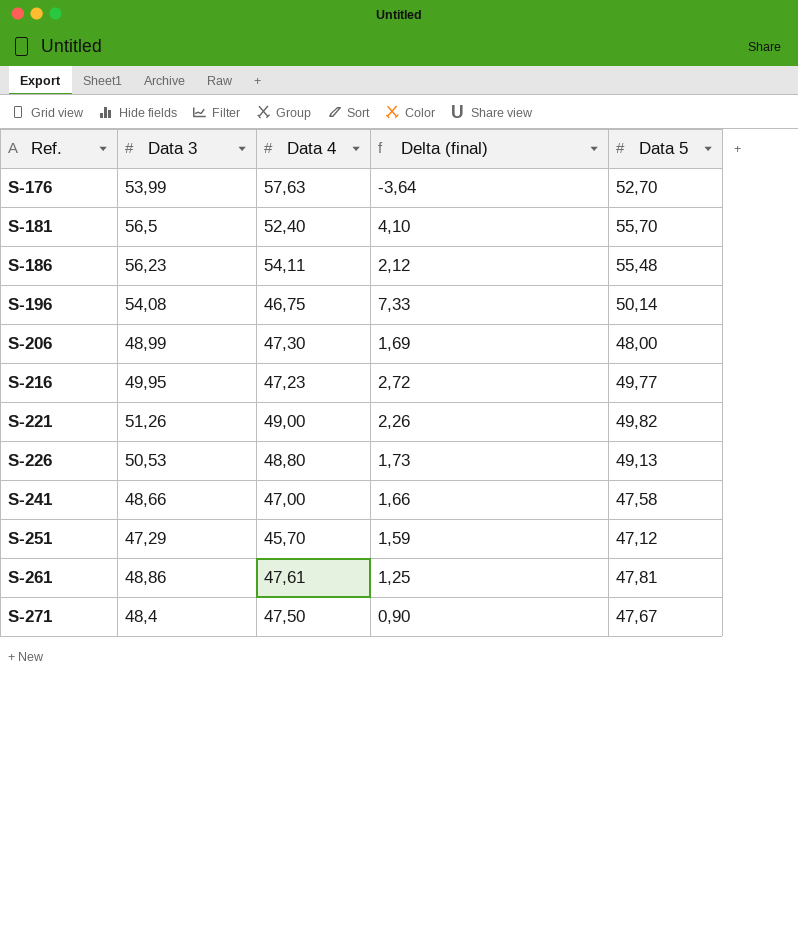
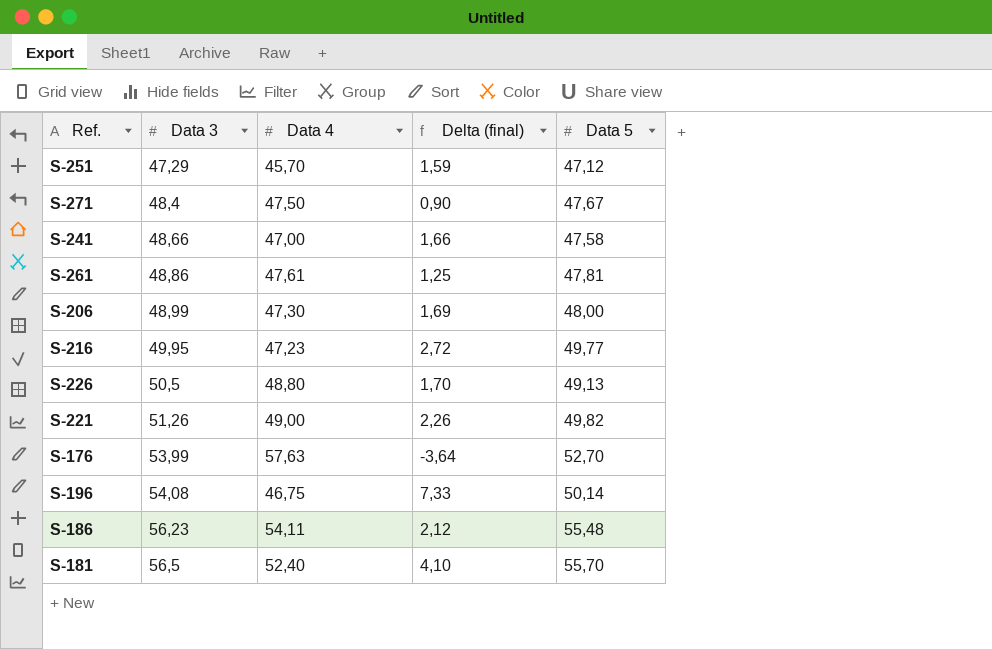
row order: Ref. ascending -> Data 3 ascending
S-226 | Data 3: 50,53 -> 50,5
S-226 | Delta (final): 1,73 -> 1,70

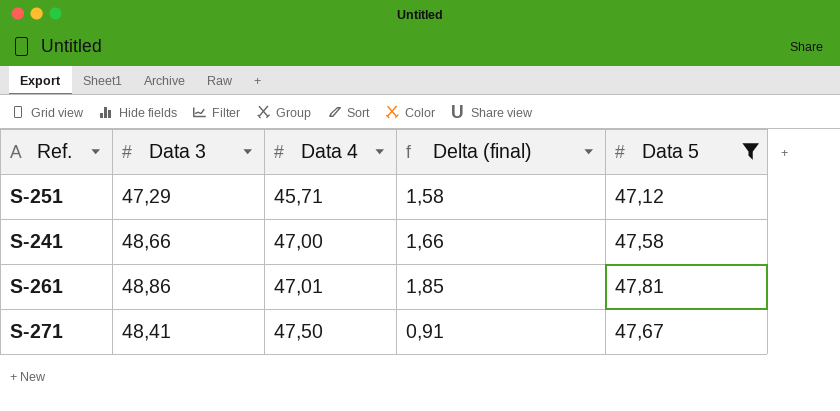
filter: none -> Data 5 <= 47,81
row order: Data 3 ascending -> Data 4 ascending
S-251 | Data 4: 45,70 -> 45,71
S-251 | Delta (final): 1,59 -> 1,58
S-261 | Data 4: 47,61 -> 47,01
S-261 | Delta (final): 1,25 -> 1,85
S-271 | Data 3: 48,4 -> 48,41
S-271 | Delta (final): 0,90 -> 0,91

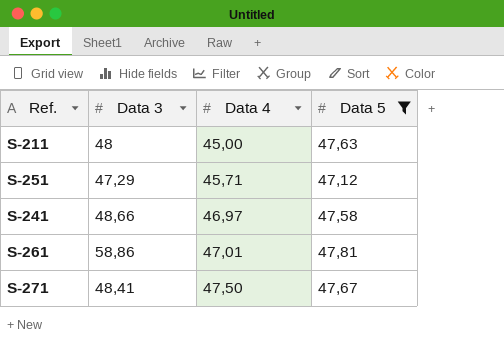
column Delta (final) | formula: [Data 3] - [Data 4] -> none
row S-211: none -> 48 | 45,00 | 47,63
S-241 | Data 4: 47,00 -> 46,97
S-261 | Data 3: 48,86 -> 58,86

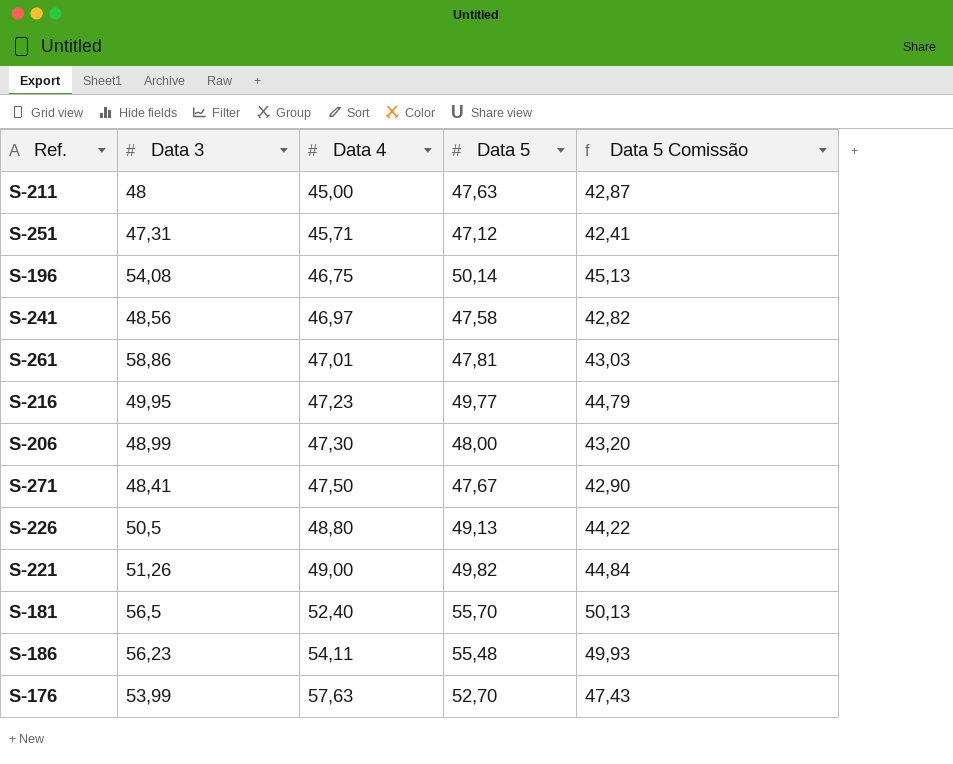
filter: Data 5 <= 47,81 -> none
column Data 5 Comissão | formula: none -> [Data 5] * 0,9
S-251 | Data 3: 47,29 -> 47,31
S-241 | Data 3: 48,66 -> 48,56

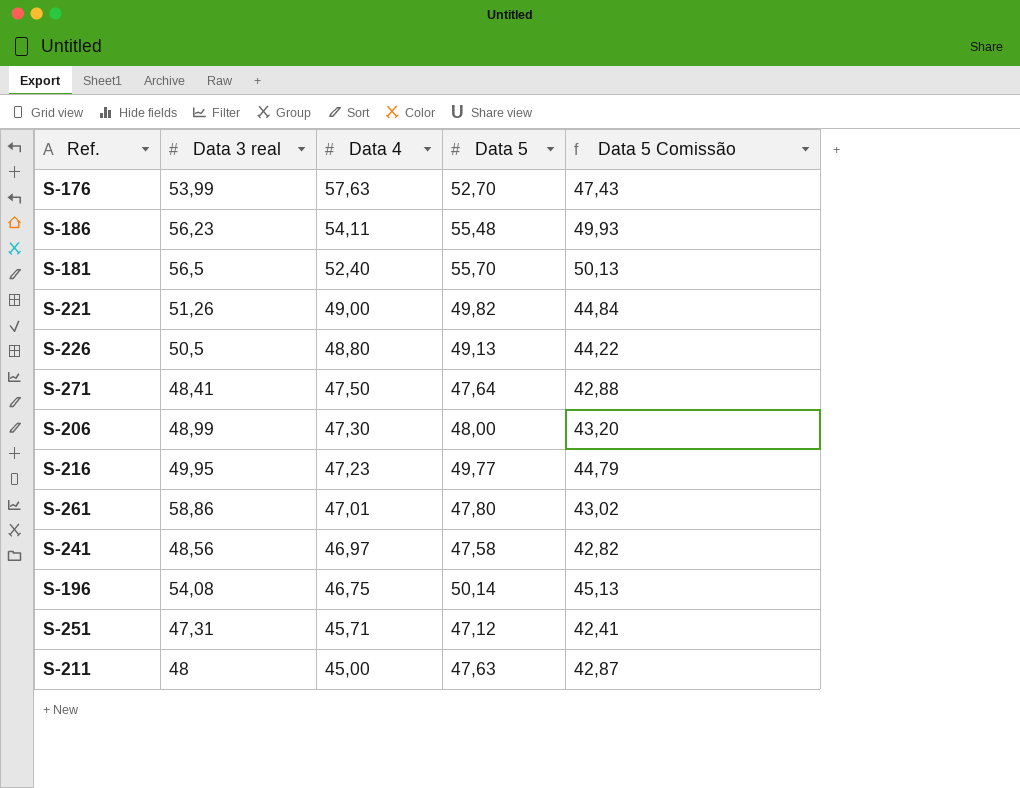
row order: Data 4 ascending -> Data 4 descending
column name: Data 3 -> Data 3 real
S-271 | Data 5: 47,67 -> 47,64
S-271 | Data 5 Comissão: 42,90 -> 42,88
S-261 | Data 5: 47,81 -> 47,80
S-261 | Data 5 Comissão: 43,03 -> 43,02

